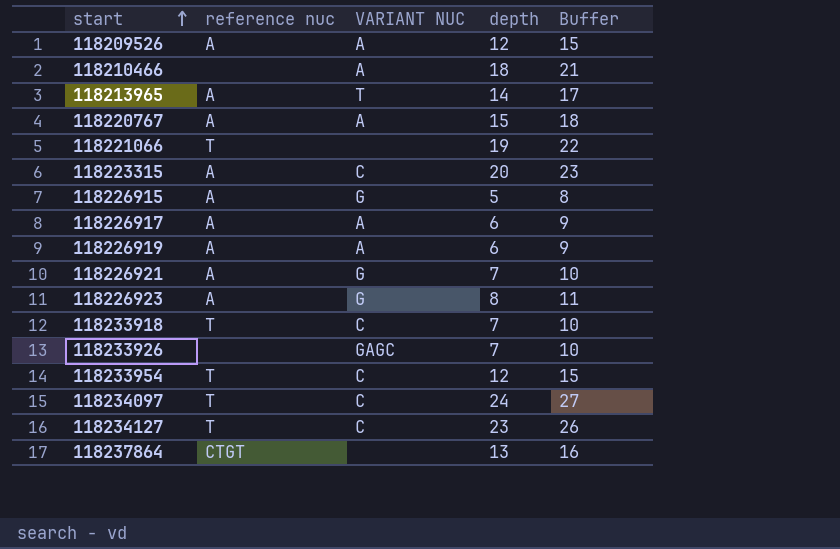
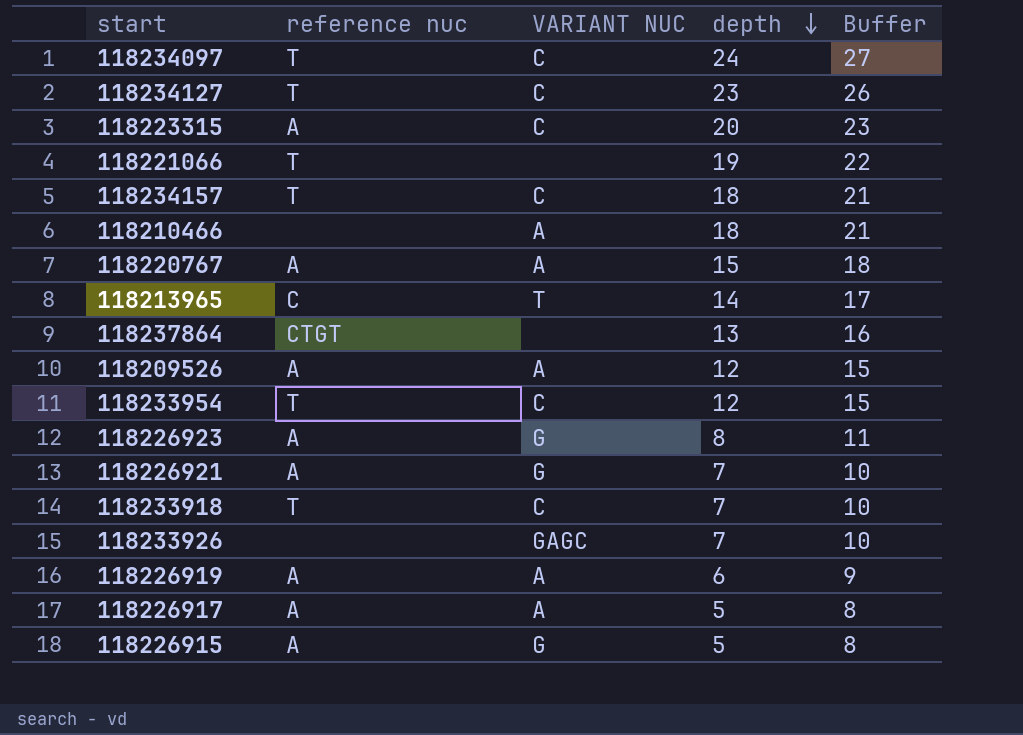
row order: start ascending -> depth descending
row 118234157: none -> T | C | 18 | 21
118213965 | reference nuc: A -> C
118226917 | depth: 6 -> 5
118226917 | Buffer: 9 -> 8

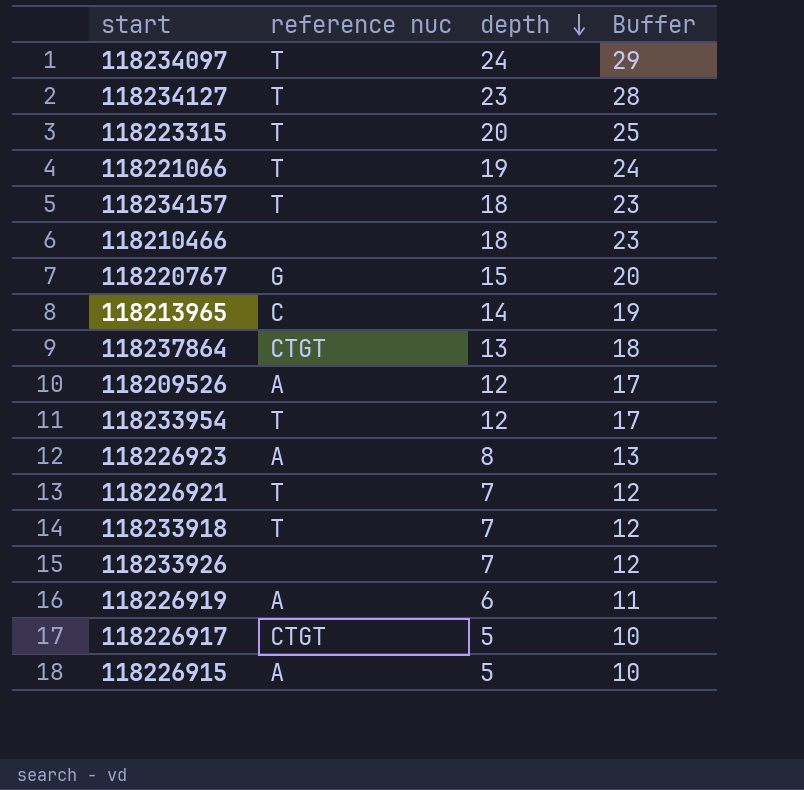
column VARIANT NUC | position: 3 -> none
column Buffer | formula: [depth] + 3 -> [depth] + 5
118223315 | reference nuc: A -> T
118220767 | reference nuc: A -> G
118226921 | reference nuc: A -> T
118226917 | reference nuc: A -> CTGT

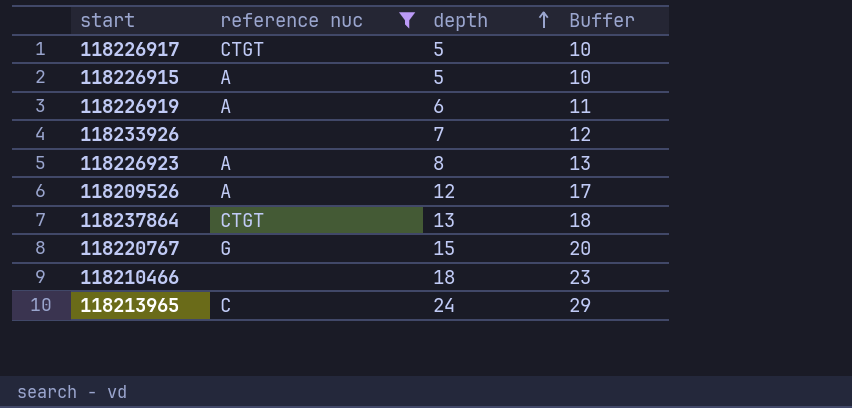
filter: none -> reference nuc != T
row order: depth descending -> depth ascending
118213965 | depth: 14 -> 24
118213965 | Buffer: 19 -> 29

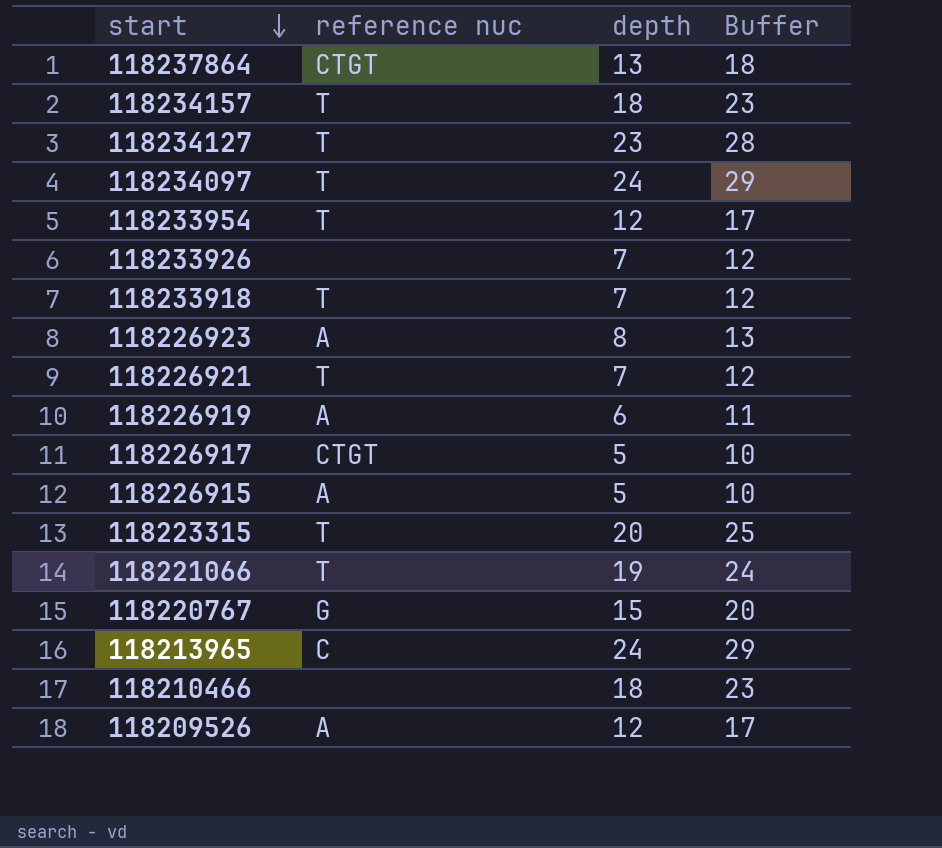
filter: reference nuc != T -> none
row order: depth ascending -> start descending

